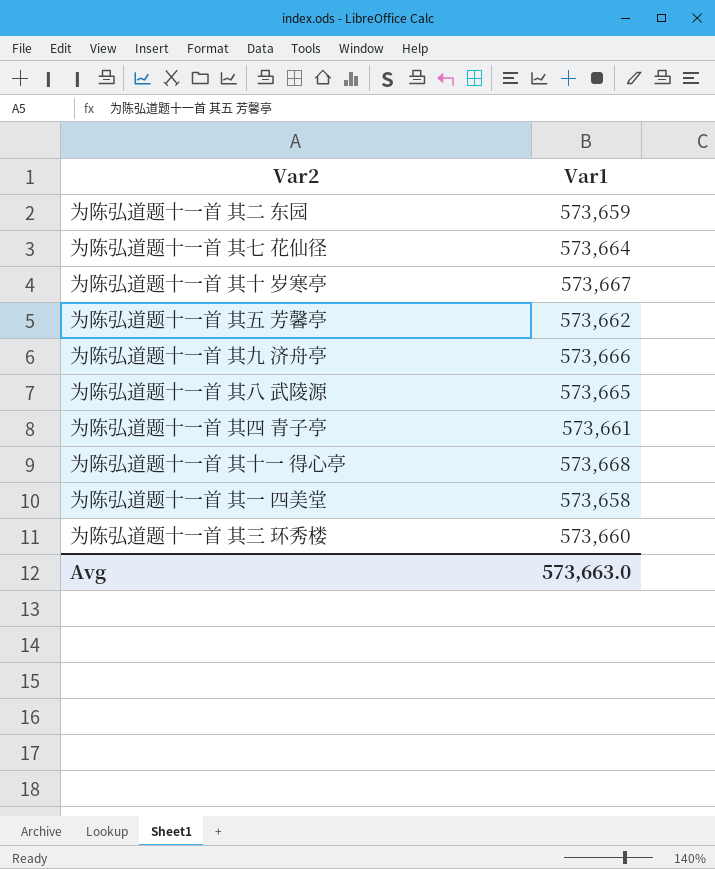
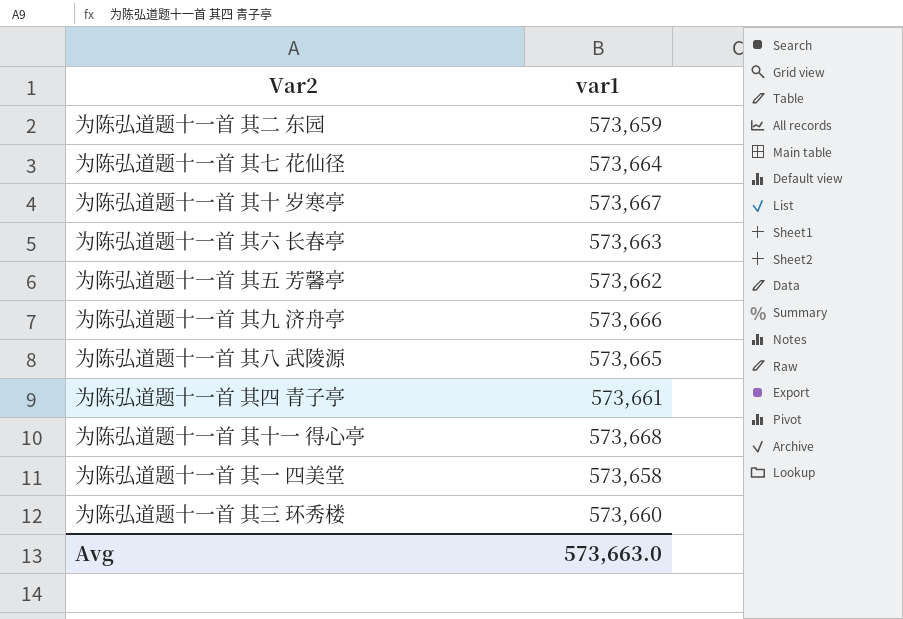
column name: Var1 -> var1
row 为陈弘道题十一首 其六 长春亭: none -> 573,663

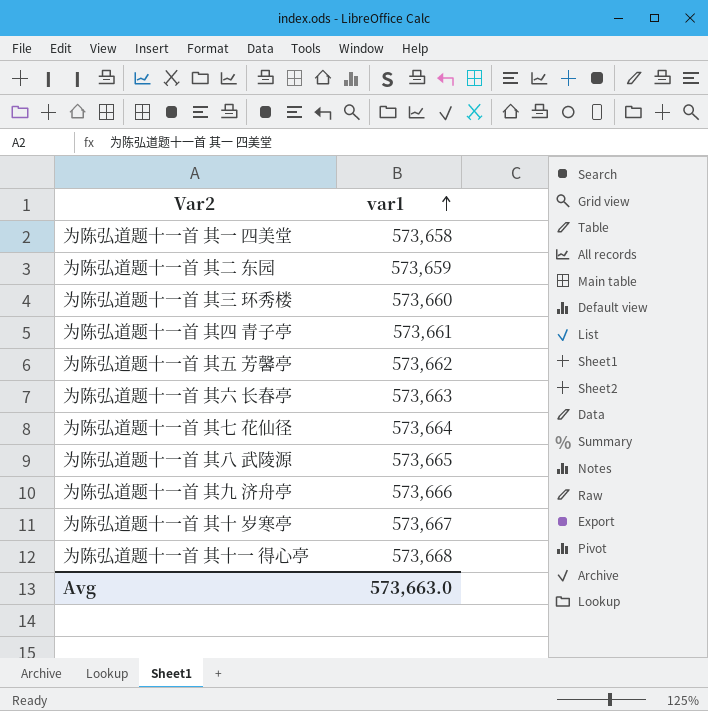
row order: none -> var1 ascending

